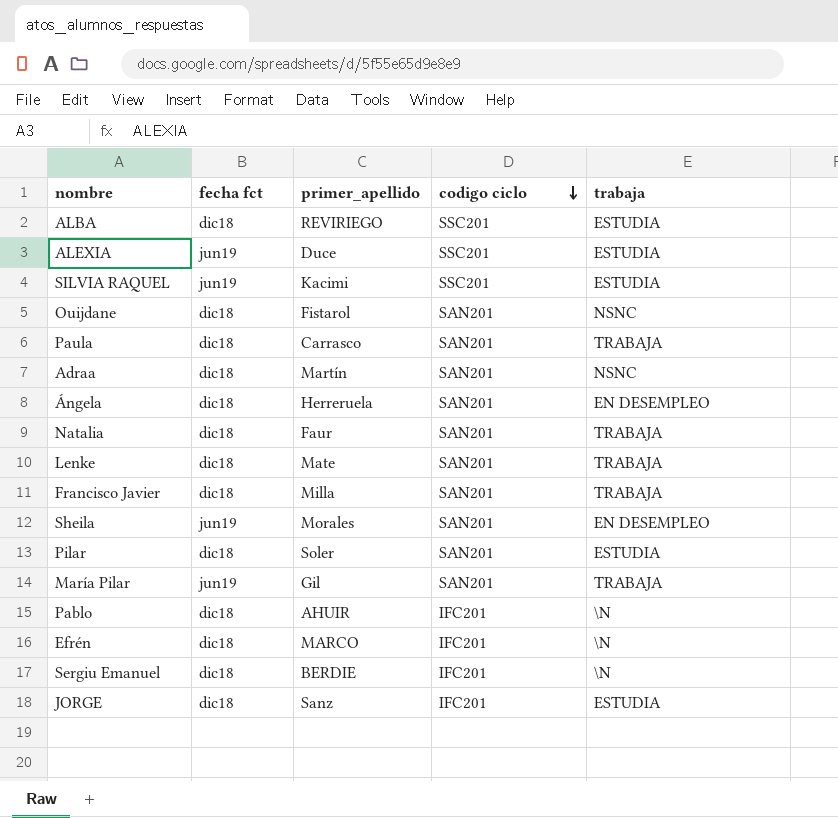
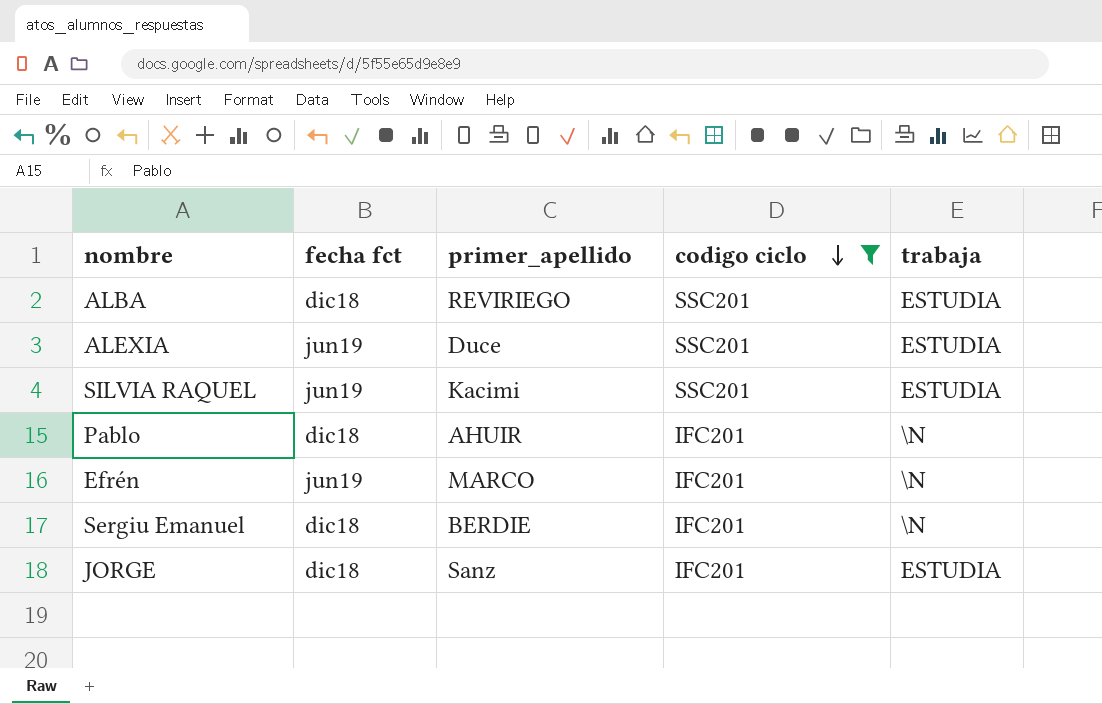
filter: none -> codigo ciclo != SAN201
Efrén | fecha fct: dic18 -> jun19

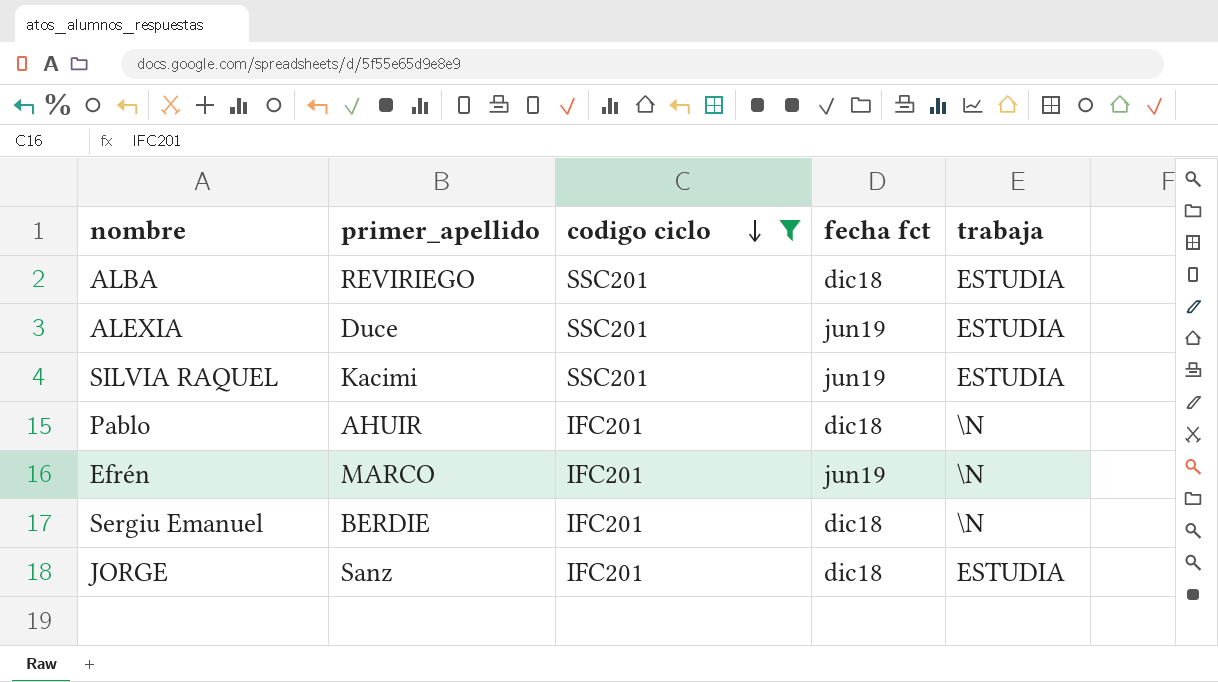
column fecha fct | position: 2 -> 4

